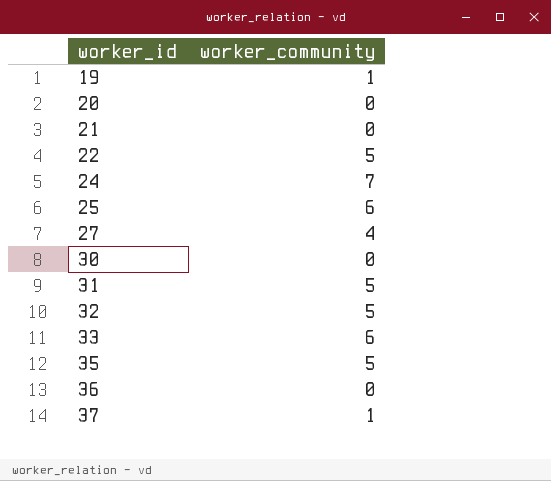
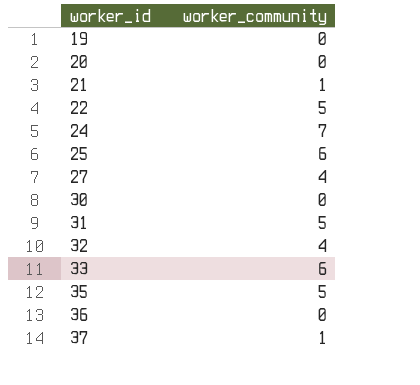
19 | worker_community: 1 -> 0
21 | worker_community: 0 -> 1
32 | worker_community: 5 -> 4

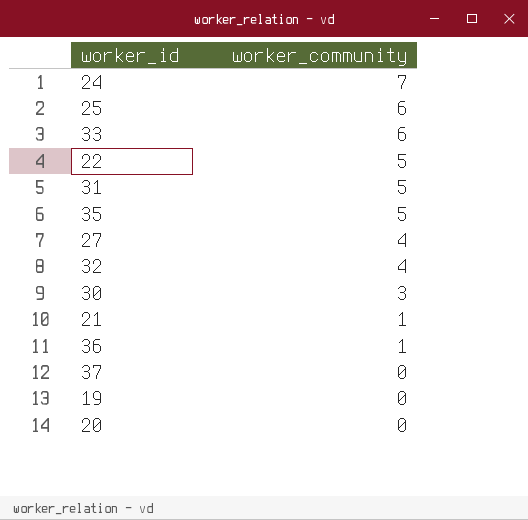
row order: worker_id ascending -> worker_community descending
30 | worker_community: 0 -> 3
36 | worker_community: 0 -> 1
37 | worker_community: 1 -> 0

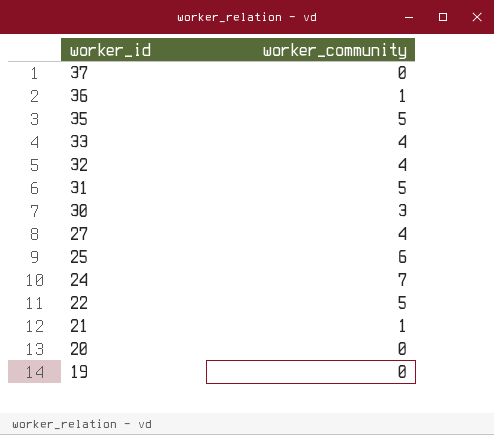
row order: worker_community descending -> worker_id descending
33 | worker_community: 6 -> 4

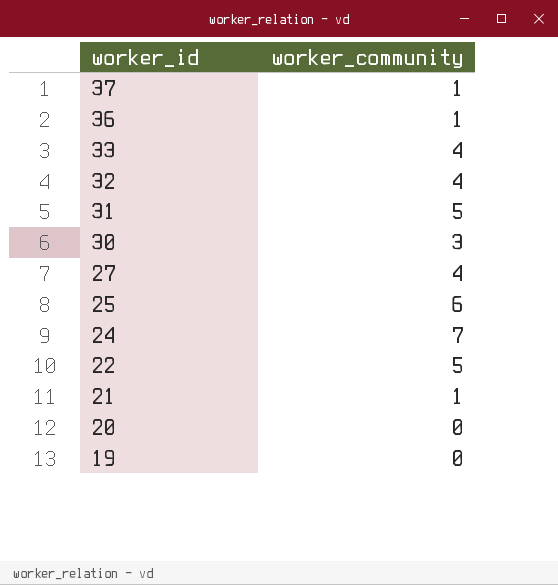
row 35: 5 -> none
37 | worker_community: 0 -> 1

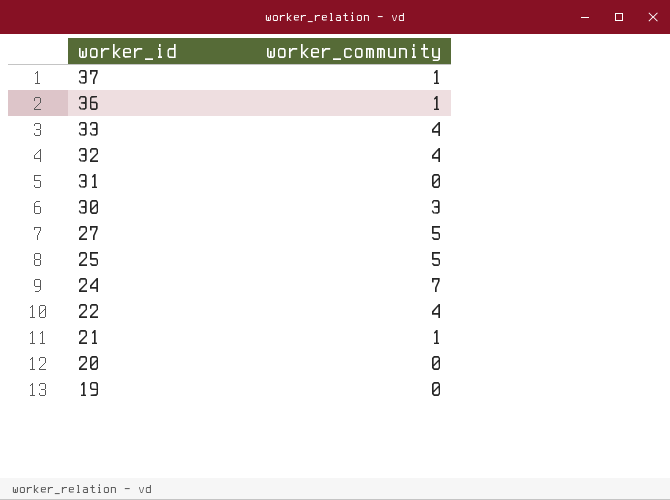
31 | worker_community: 5 -> 0
27 | worker_community: 4 -> 5
25 | worker_community: 6 -> 5
22 | worker_community: 5 -> 4

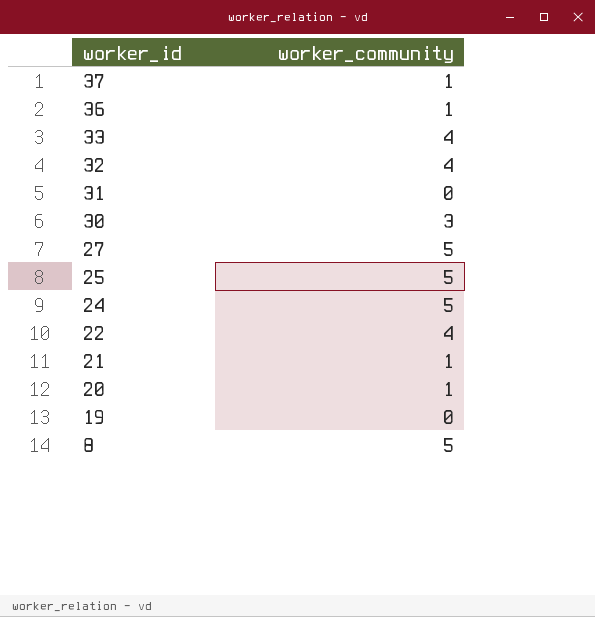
24 | worker_community: 7 -> 5
20 | worker_community: 0 -> 1
row 8: none -> 5

